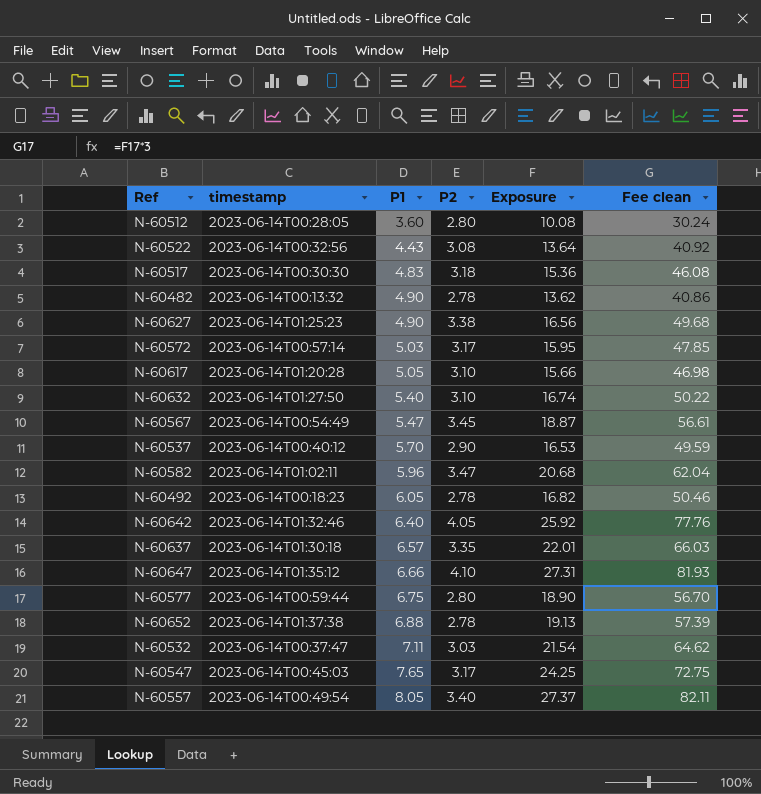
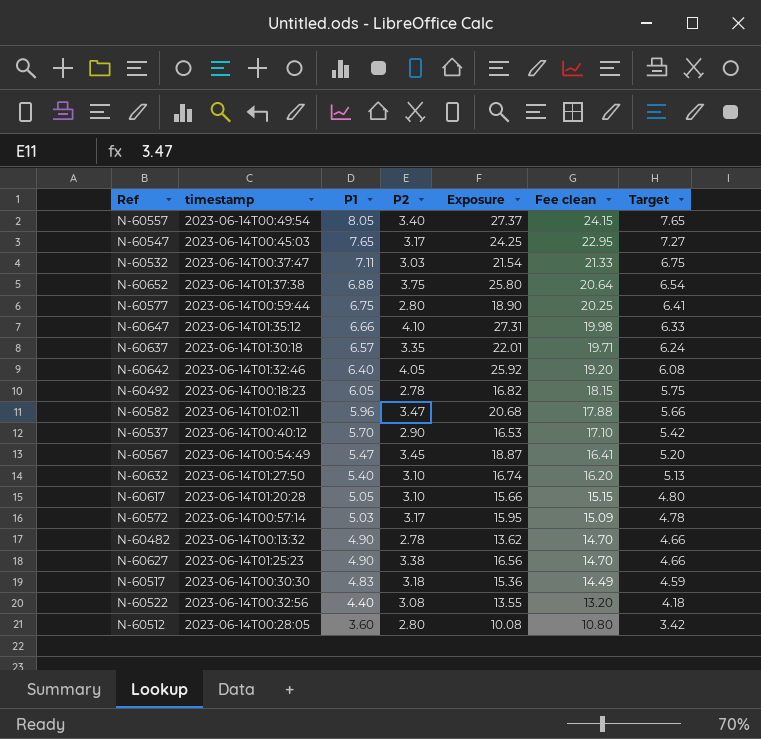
row order: P1 ascending -> P1 descending
column Fee clean | formula: [Exposure] * 3 -> [P1] * 3
column Target | formula: none -> [P1] * 0.95
N-60652 | P2: 2.78 -> 3.75
N-60652 | Exposure: 19.13 -> 25.80
N-60522 | P1: 4.43 -> 4.40
N-60522 | Exposure: 13.64 -> 13.55

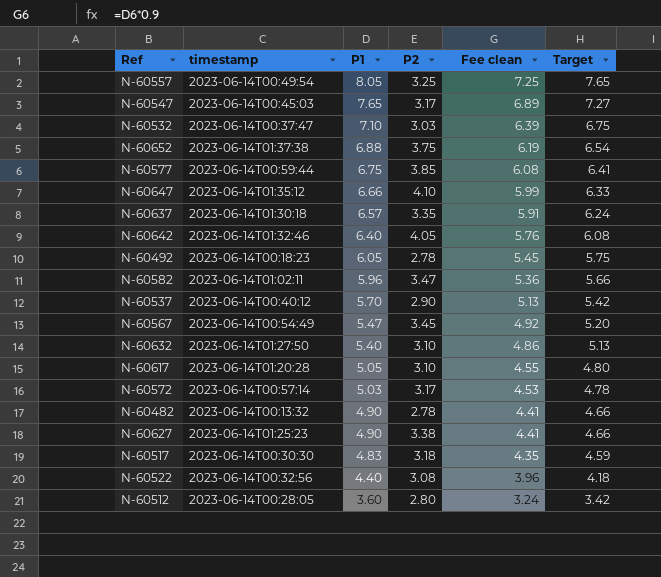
column Exposure | formula: [P1] * [P2] -> none
column Fee clean | formula: [P1] * 3 -> [P1] * 0.9
N-60557 | P2: 3.40 -> 3.25
N-60532 | P1: 7.11 -> 7.10
N-60577 | P2: 2.80 -> 3.85

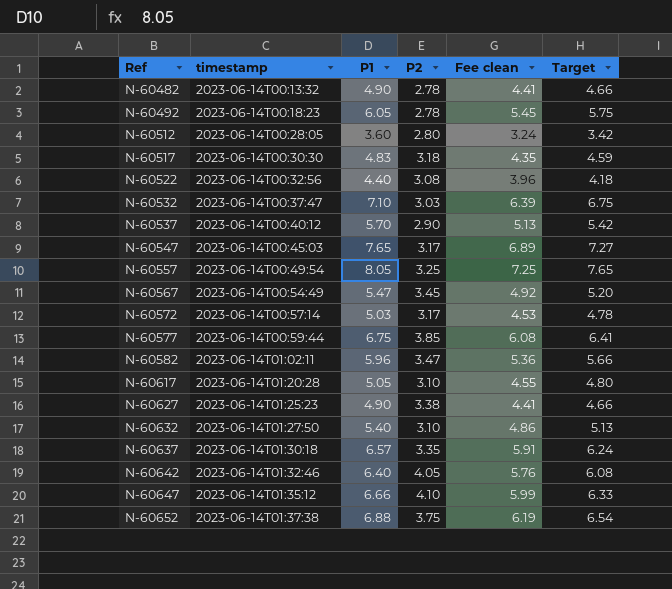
row order: P1 descending -> Ref ascending

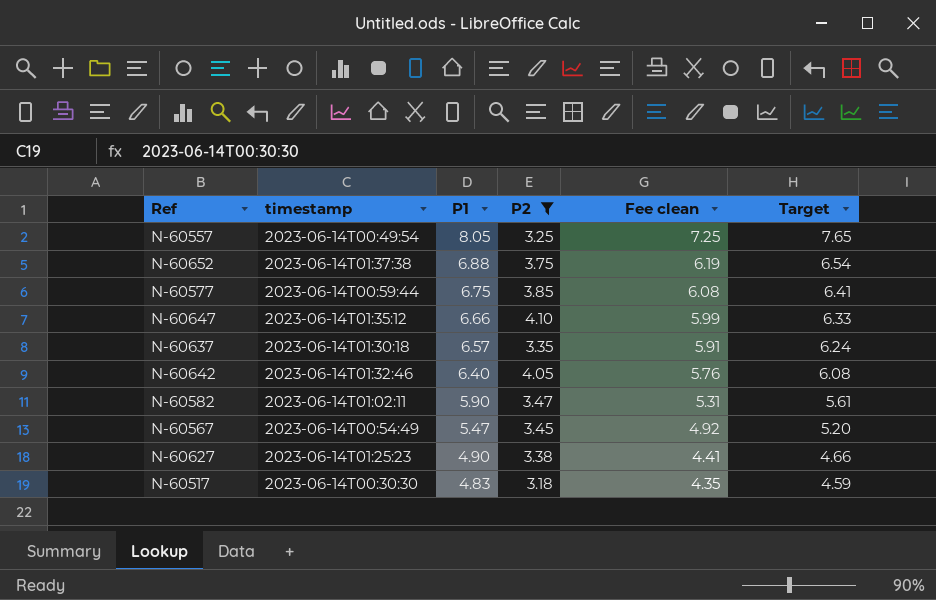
filter: none -> P2 >= 3.18
row order: Ref ascending -> P1 descending
N-60582 | P1: 5.96 -> 5.90
N-60582 | Fee clean: 5.36 -> 5.31
N-60582 | Target: 5.66 -> 5.61

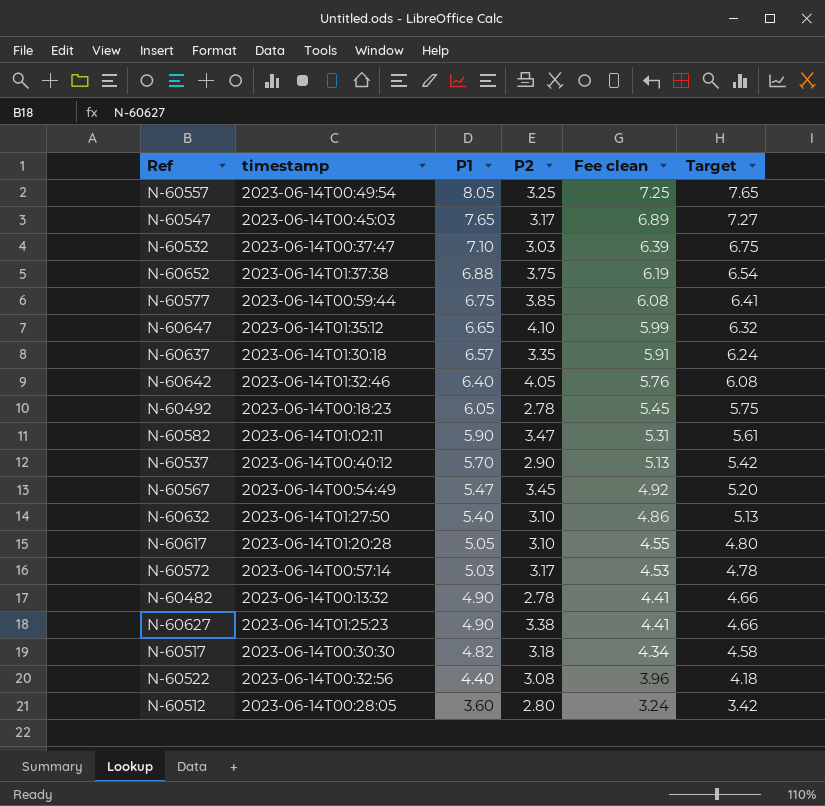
filter: P2 >= 3.18 -> none
N-60647 | P1: 6.66 -> 6.65
N-60647 | Target: 6.33 -> 6.32
N-60517 | P1: 4.83 -> 4.82
N-60517 | Fee clean: 4.35 -> 4.34
N-60517 | Target: 4.59 -> 4.58

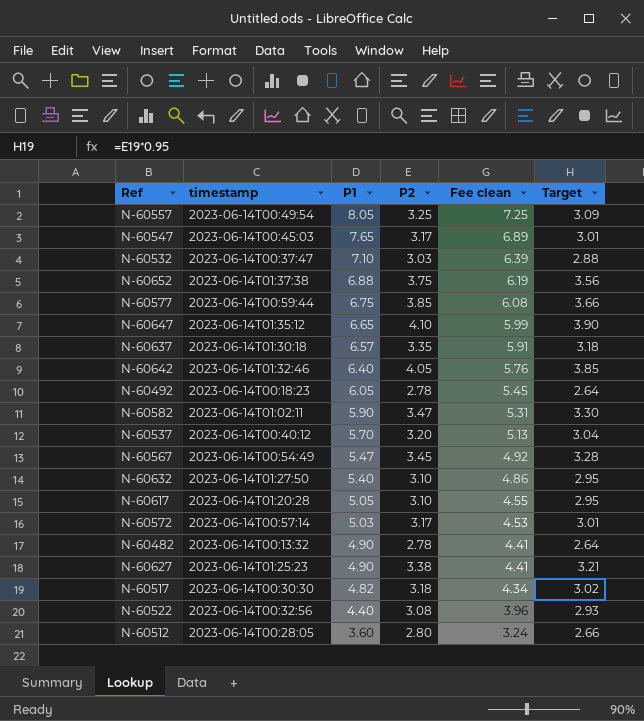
column Target | formula: [P1] * 0.95 -> [P2] * 0.95
N-60537 | P2: 2.90 -> 3.20

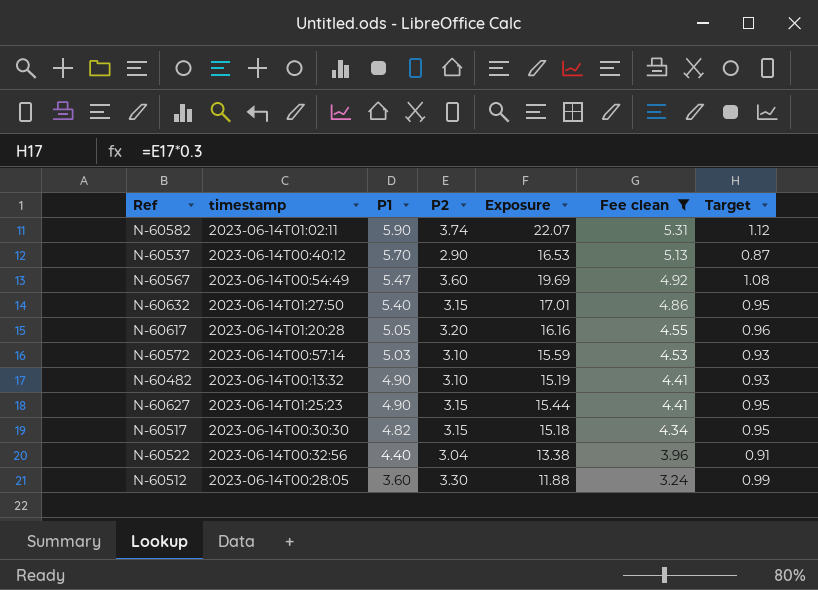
filter: none -> Fee clean <= 5.31
column Exposure | formula: none -> [P1] * [P2]
column Target | formula: [P2] * 0.95 -> [P2] * 0.3
N-60582 | P2: 3.47 -> 3.74
N-60537 | P2: 3.20 -> 2.90
N-60567 | P2: 3.45 -> 3.60
N-60632 | P2: 3.10 -> 3.15
N-60617 | P2: 3.10 -> 3.20
N-60572 | P2: 3.17 -> 3.10
N-60482 | P2: 2.78 -> 3.10
N-60627 | P2: 3.38 -> 3.15
N-60517 | P2: 3.18 -> 3.15
N-60522 | P2: 3.08 -> 3.04
N-60512 | P2: 2.80 -> 3.30

